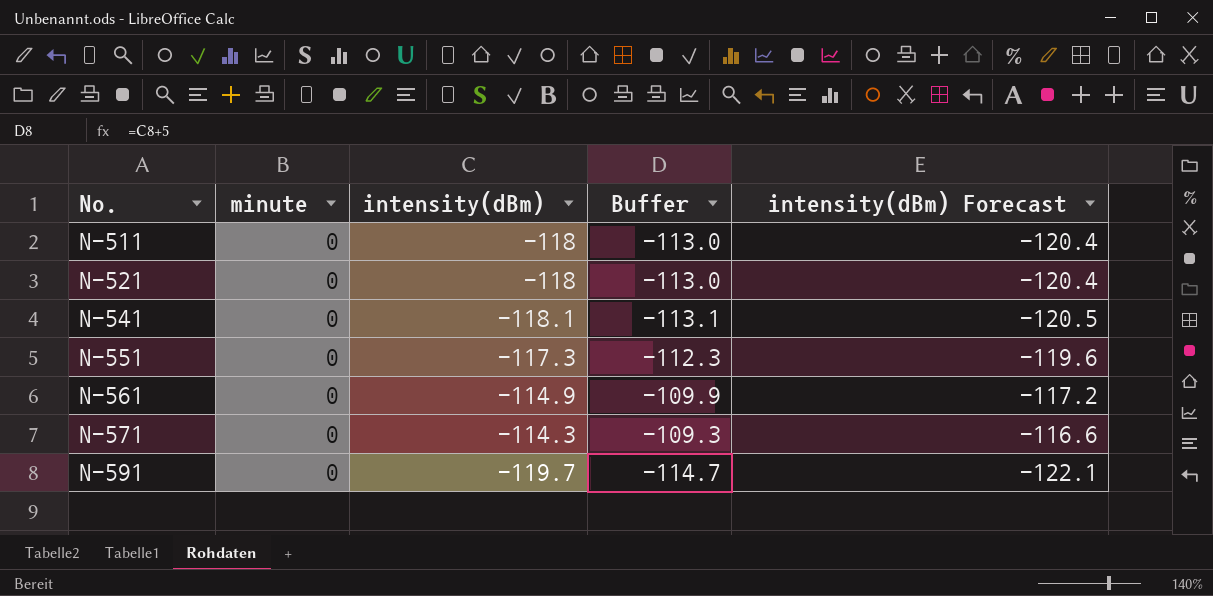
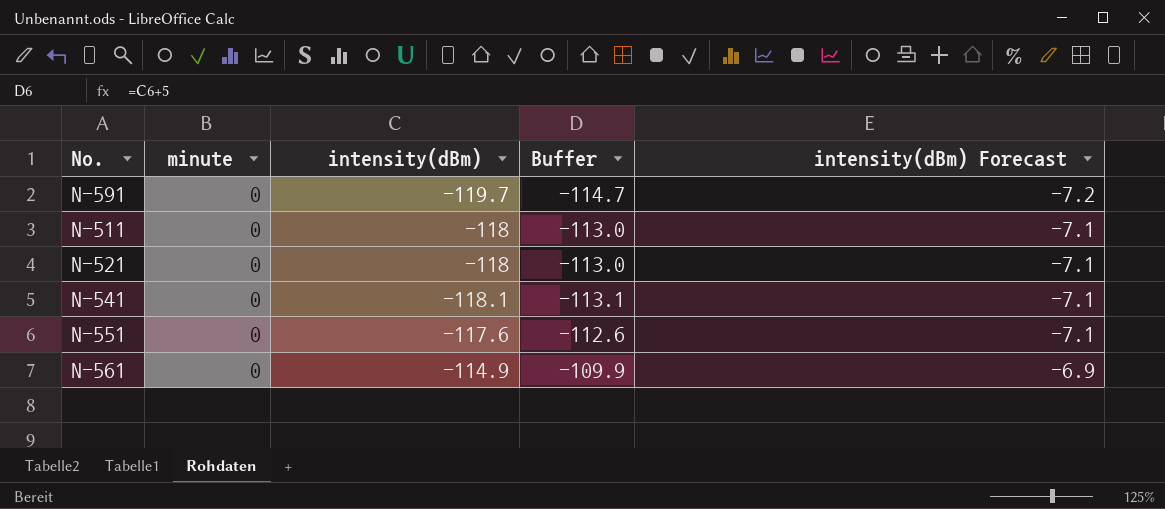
row order: No. ascending -> intensity(dBm) Forecast ascending
column intensity(dBm) Forecast | formula: [intensity(dBm)] * 1.02 -> [intensity(dBm)] * 0.06
row N-571: 0 | -114.3 | -109.3 | -116.6 -> none
N-551 | intensity(dBm): -117.3 -> -117.6
N-551 | Buffer: -112.3 -> -112.6

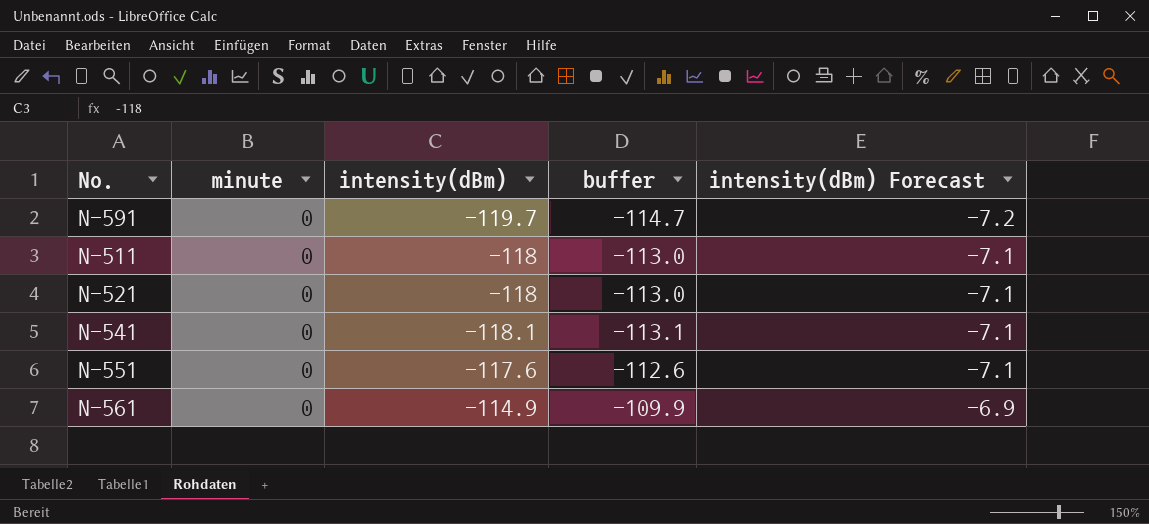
column name: Buffer -> buffer

